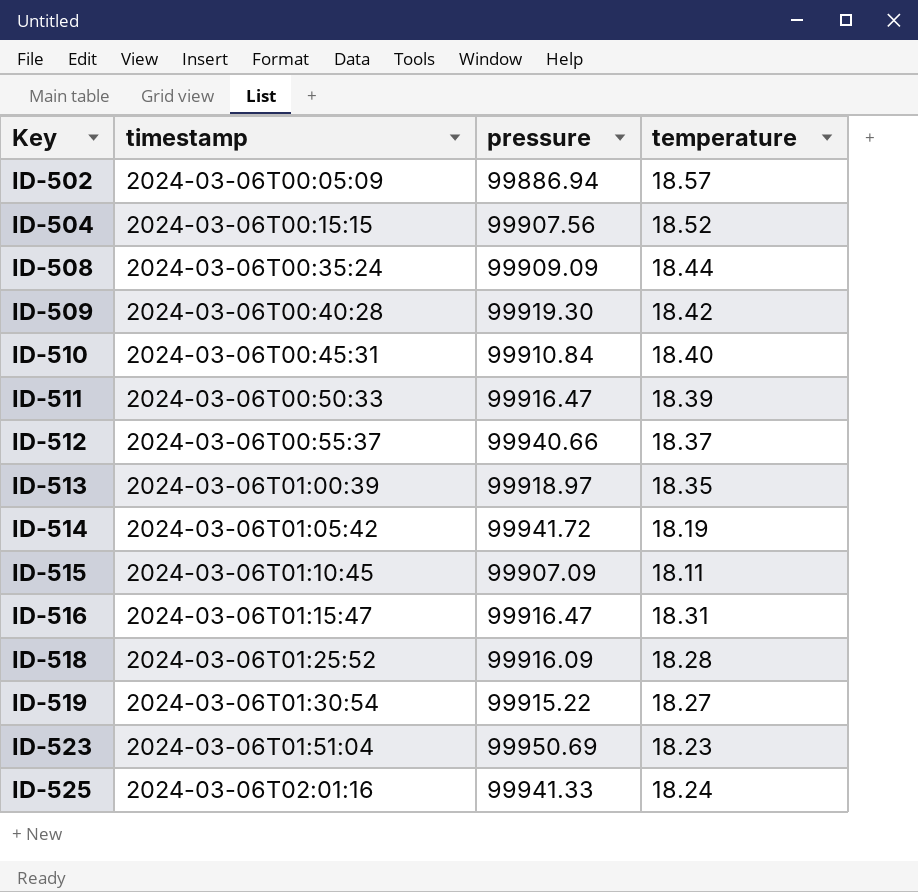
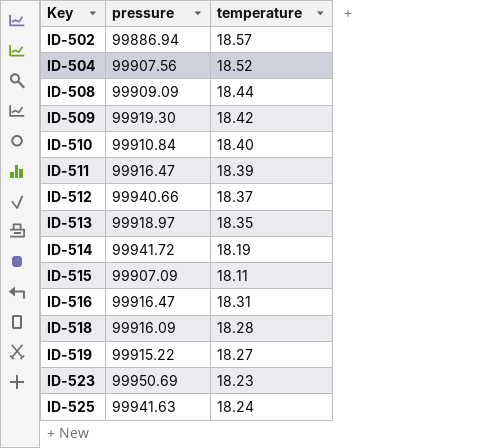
column timestamp | position: 2 -> none
ID-525 | pressure: 99941.33 -> 99941.63

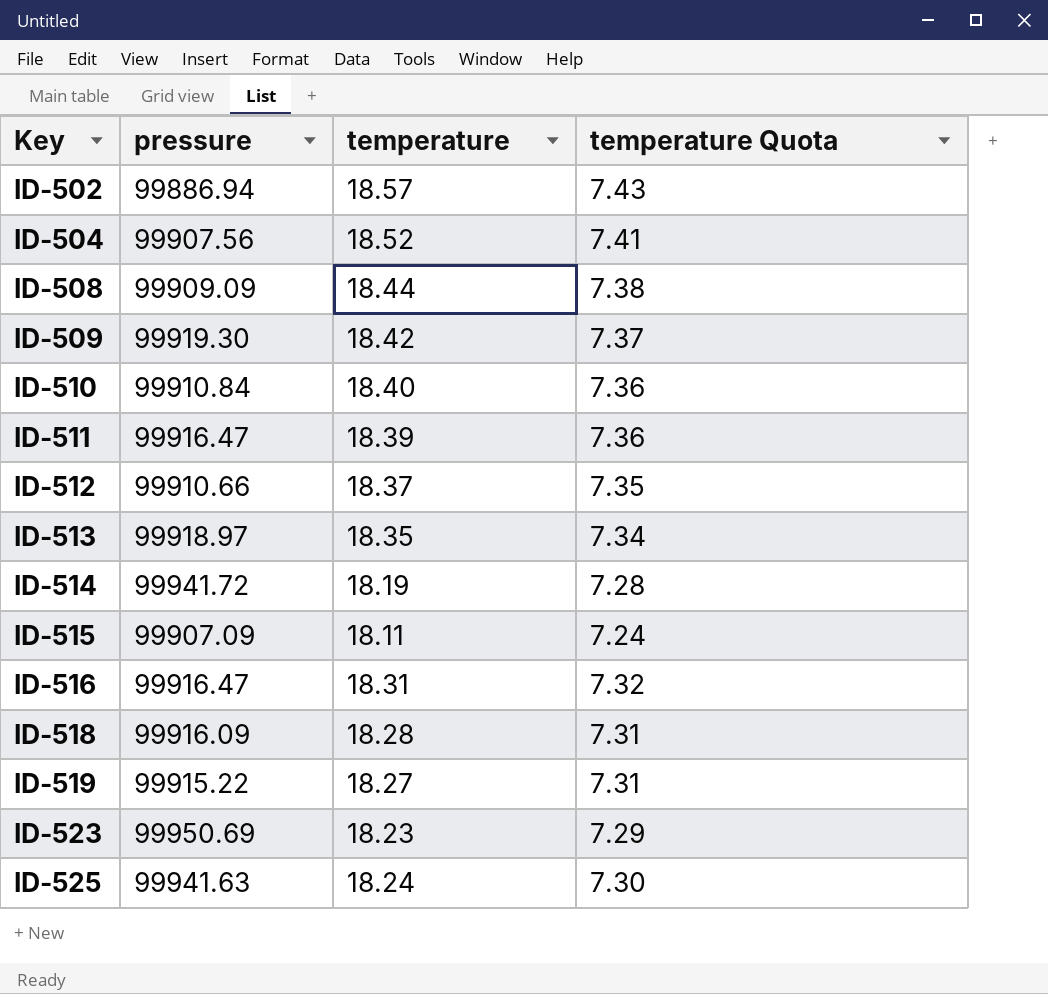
column temperature Quota | formula: none -> [temperature] * 0.4
ID-512 | pressure: 99940.66 -> 99910.66

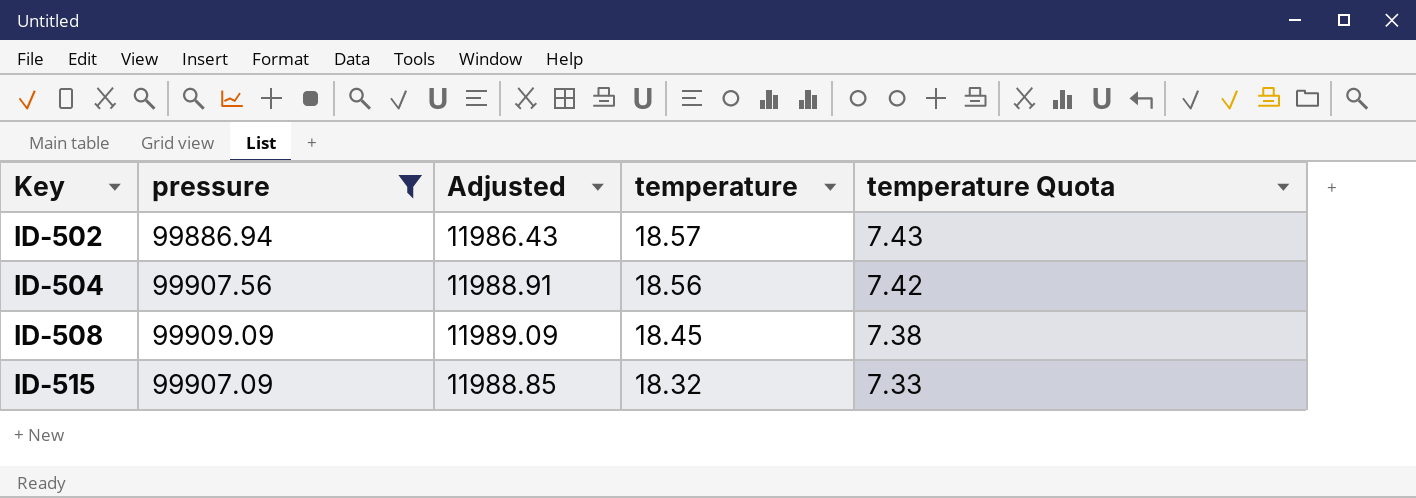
filter: none -> pressure <= 99909.09
column Adjusted | formula: none -> [pressure] * 0.12
ID-504 | temperature: 18.52 -> 18.56
ID-504 | temperature Quota: 7.41 -> 7.42
ID-508 | temperature: 18.44 -> 18.45
ID-515 | temperature: 18.11 -> 18.32
ID-515 | temperature Quota: 7.24 -> 7.33

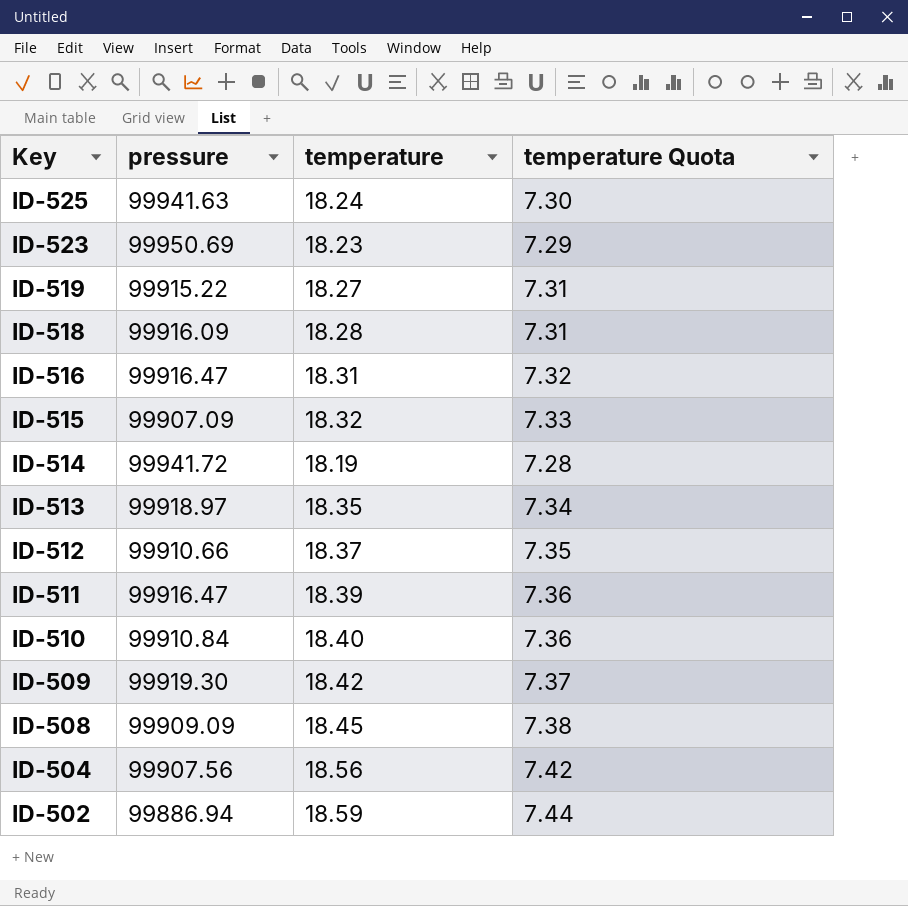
filter: pressure <= 99909.09 -> none
row order: Key ascending -> Key descending
column Adjusted | formula: [pressure] * 0.12 -> none
ID-502 | temperature: 18.57 -> 18.59
ID-502 | temperature Quota: 7.43 -> 7.44

